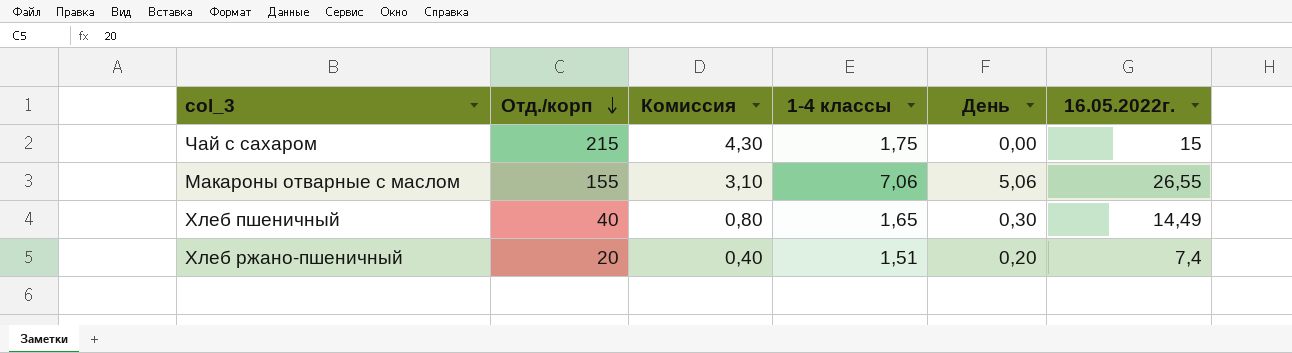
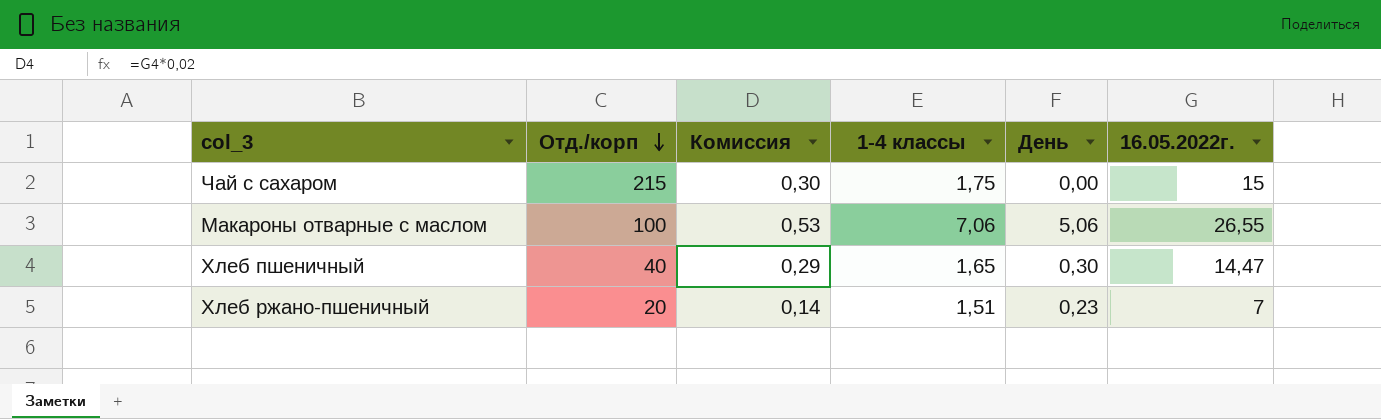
column Комиссия | formula: [Отд./корп] * 0,02 -> [16.05.2022г.] * 0,02
Макароны отварные с маслом | Отд./корп: 155 -> 100
Хлеб пшеничный | 16.05.2022г.: 14,49 -> 14,47
Хлеб ржано-пшеничный | День: 0,20 -> 0,23
Хлеб ржано-пшеничный | 16.05.2022г.: 7,4 -> 7

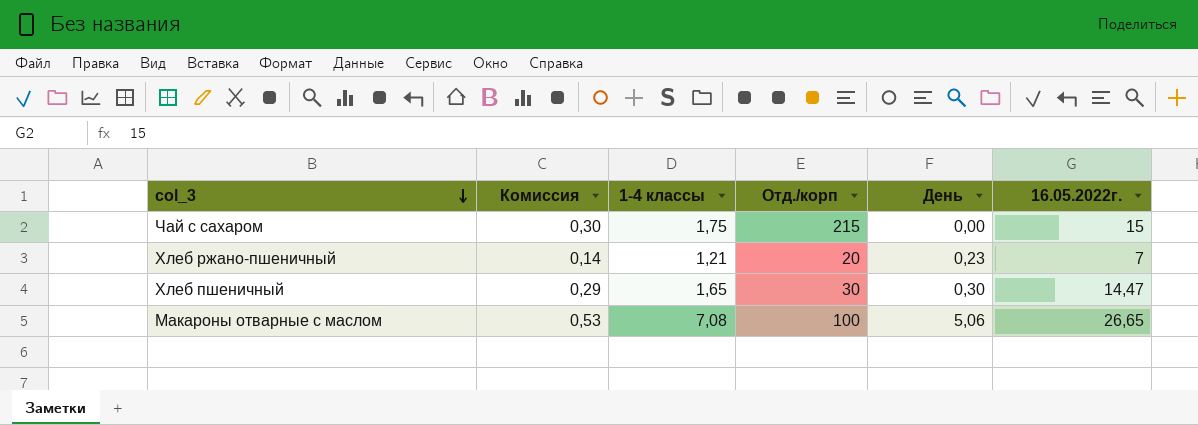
row order: Отд./корп descending -> col_3 descending
column Отд./корп | position: 2 -> 4
Хлеб ржано-пшеничный | 1-4 классы: 1,51 -> 1,21
Хлеб пшеничный | Отд./корп: 40 -> 30
Макароны отварные с маслом | 1-4 классы: 7,06 -> 7,08
Макароны отварные с маслом | 16.05.2022г.: 26,55 -> 26,65

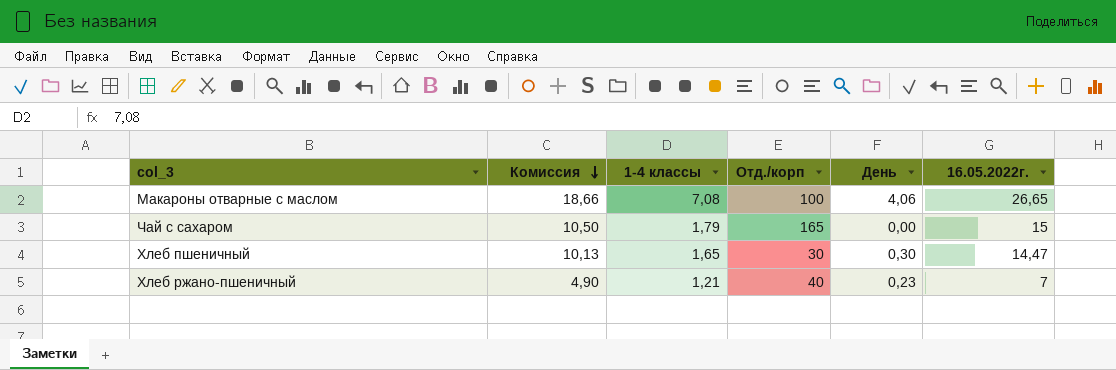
row order: col_3 descending -> Комиссия descending
column Комиссия | formula: [16.05.2022г.] * 0,02 -> [16.05.2022г.] * 0,7
Макароны отварные с маслом | День: 5,06 -> 4,06
Чай с сахаром | 1-4 классы: 1,75 -> 1,79
Чай с сахаром | Отд./корп: 215 -> 165
Хлеб ржано-пшеничный | Отд./корп: 20 -> 40

